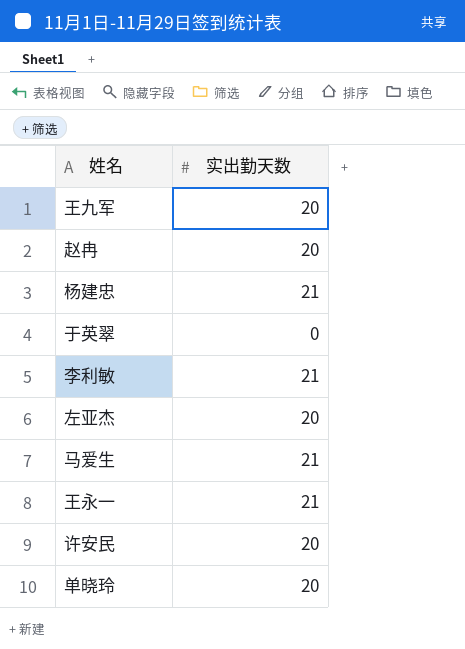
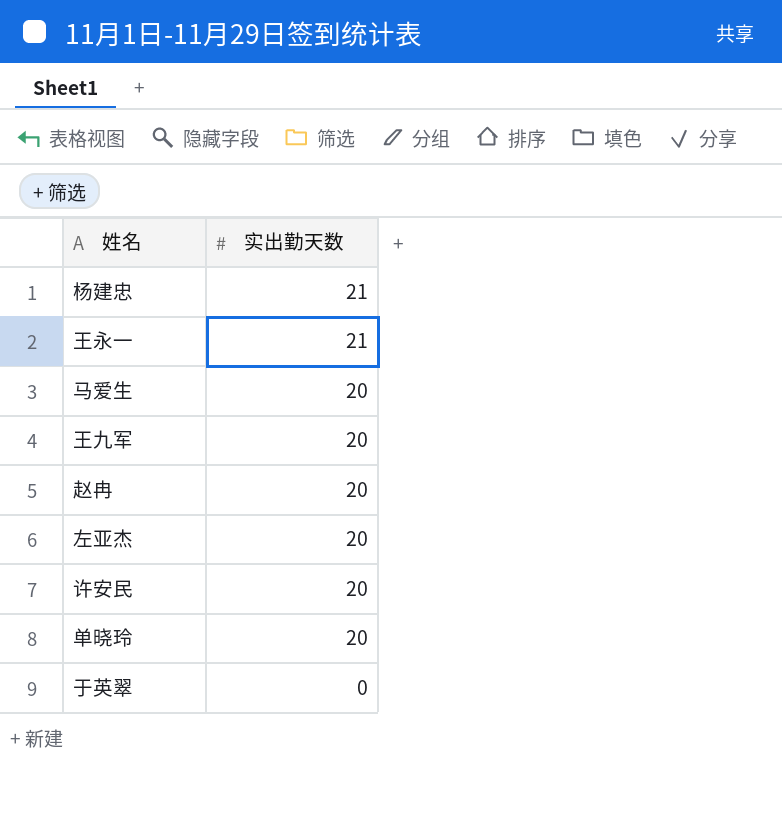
row order: none -> 实出勤天数 descending
row 李利敏: 21 -> none
马爱生 | 实出勤天数: 21 -> 20

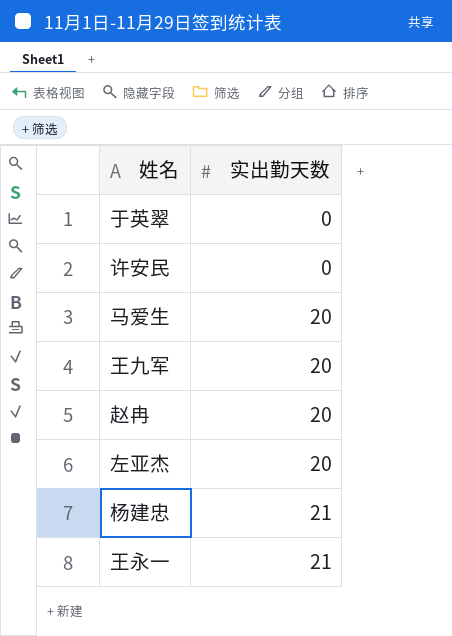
row order: 实出勤天数 descending -> 实出勤天数 ascending
row 单晓玲: 20 -> none
许安民 | 实出勤天数: 20 -> 0

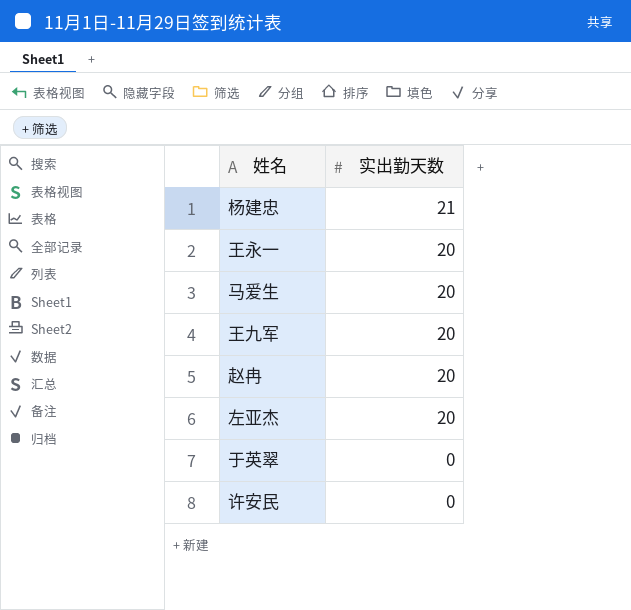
row order: 实出勤天数 ascending -> 实出勤天数 descending
王永一 | 实出勤天数: 21 -> 20

